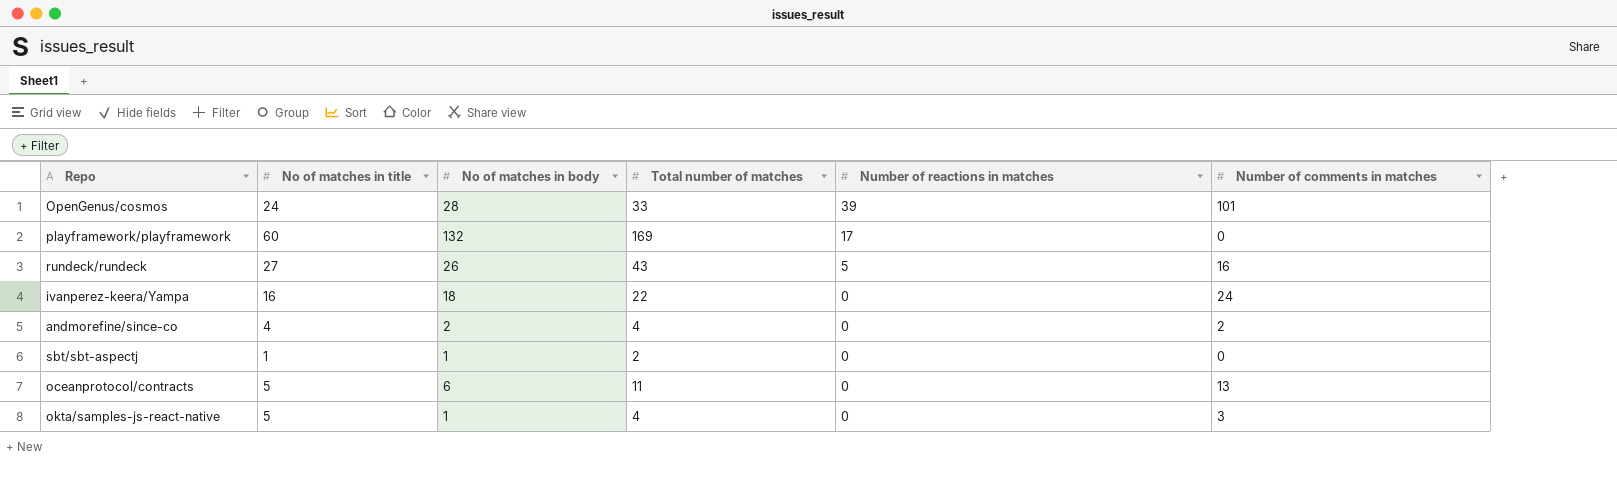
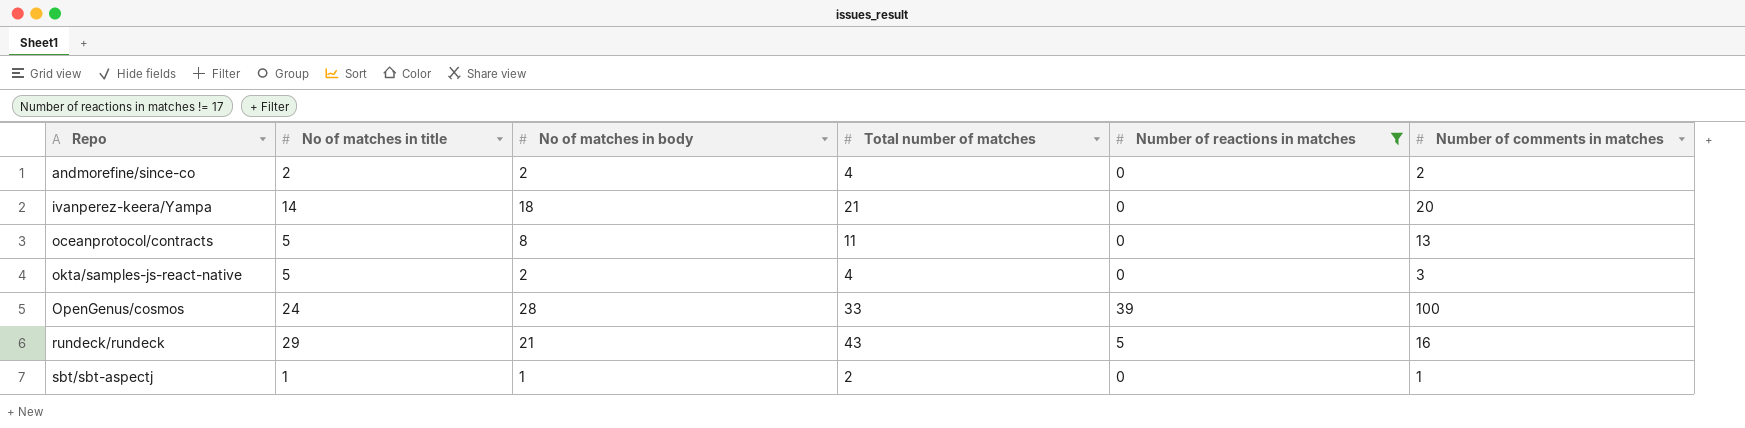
filter: none -> Number of reactions in matches != 17
row order: Number of reactions in matches descending -> Repo ascending
andmorefine/since-co | No of matches in title: 4 -> 2
ivanperez-keera/Yampa | No of matches in title: 16 -> 14
ivanperez-keera/Yampa | Total number of matches: 22 -> 21
ivanperez-keera/Yampa | Number of comments in matches: 24 -> 20
oceanprotocol/contracts | No of matches in body: 6 -> 8
okta/samples-js-react-native | No of matches in body: 1 -> 2
OpenGenus/cosmos | Number of comments in matches: 101 -> 100
rundeck/rundeck | No of matches in title: 27 -> 29
rundeck/rundeck | No of matches in body: 26 -> 21
sbt/sbt-aspectj | Number of comments in matches: 0 -> 1

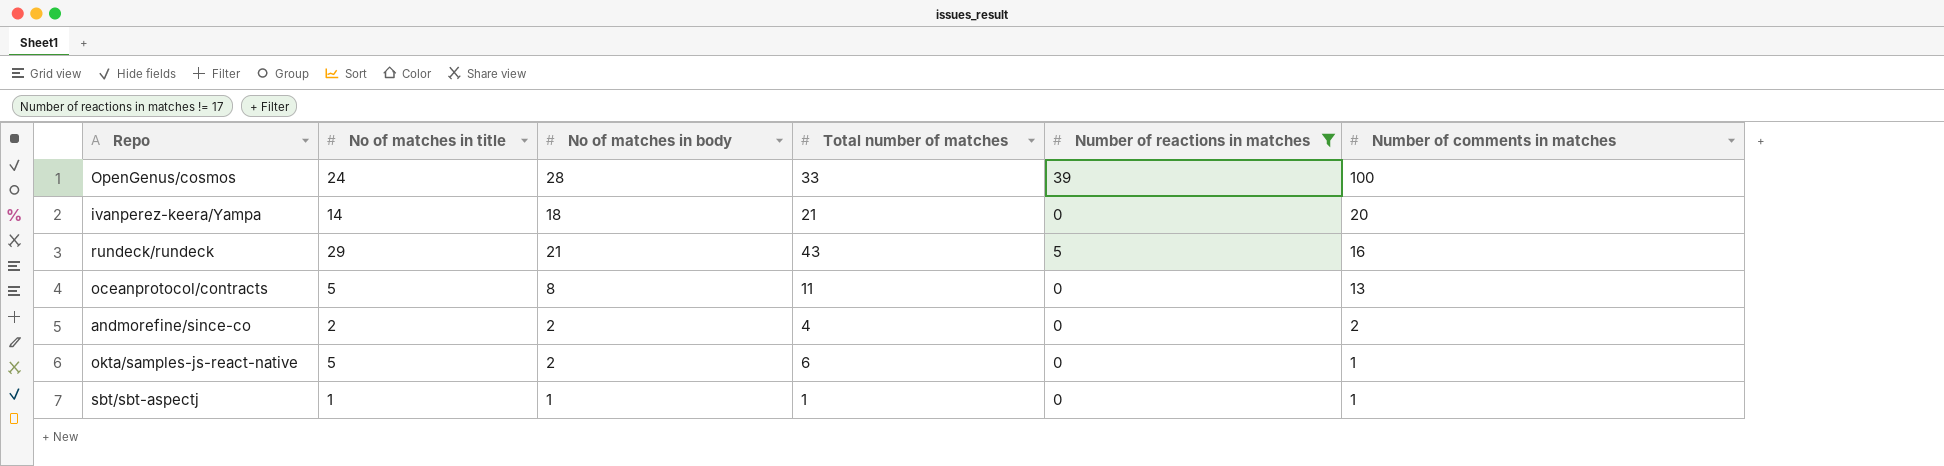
row order: Repo ascending -> Number of comments in matches descending
okta/samples-js-react-native | Total number of matches: 4 -> 6
okta/samples-js-react-native | Number of comments in matches: 3 -> 1
sbt/sbt-aspectj | Total number of matches: 2 -> 1

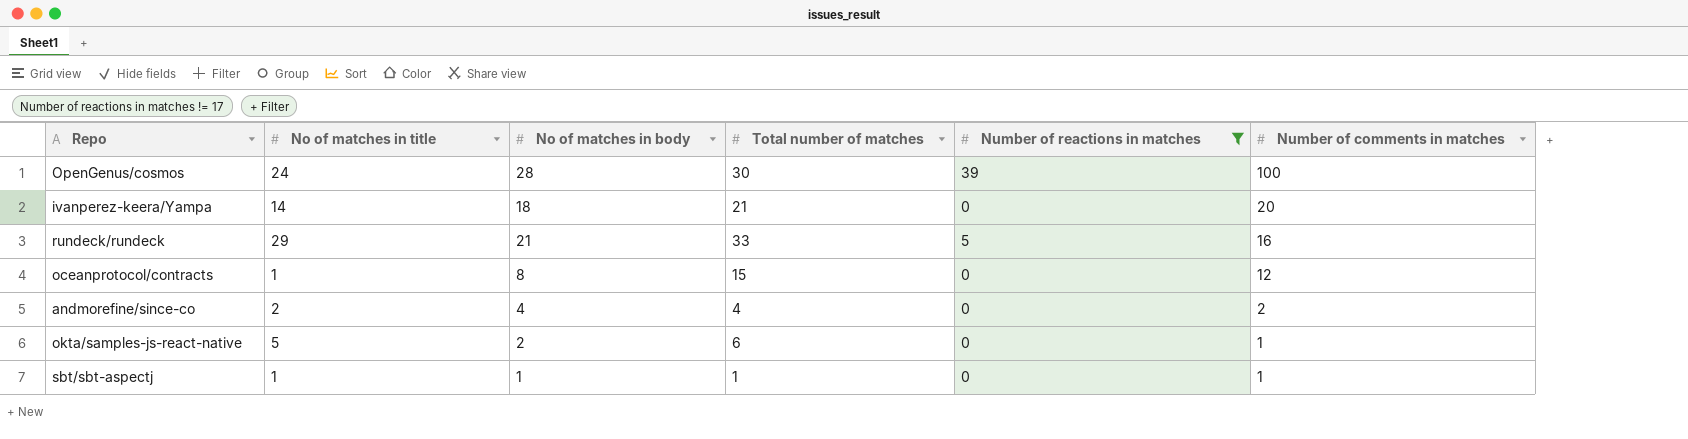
OpenGenus/cosmos | Total number of matches: 33 -> 30
rundeck/rundeck | Total number of matches: 43 -> 33
oceanprotocol/contracts | No of matches in title: 5 -> 1
oceanprotocol/contracts | Total number of matches: 11 -> 15
oceanprotocol/contracts | Number of comments in matches: 13 -> 12
andmorefine/since-co | No of matches in body: 2 -> 4

